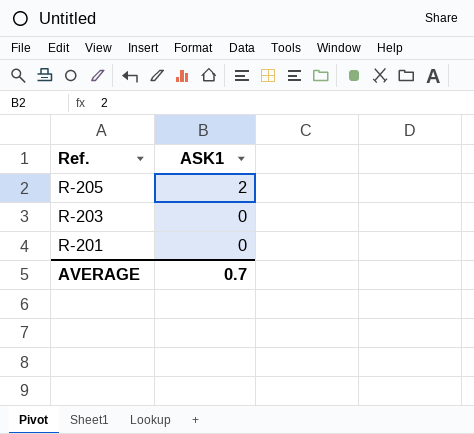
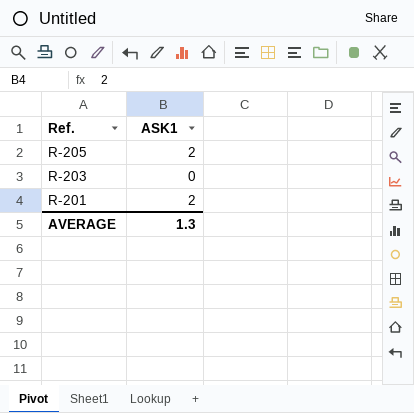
R-201 | ASK1: 0 -> 2
AVERAGE | ASK1: 0.7 -> 1.3

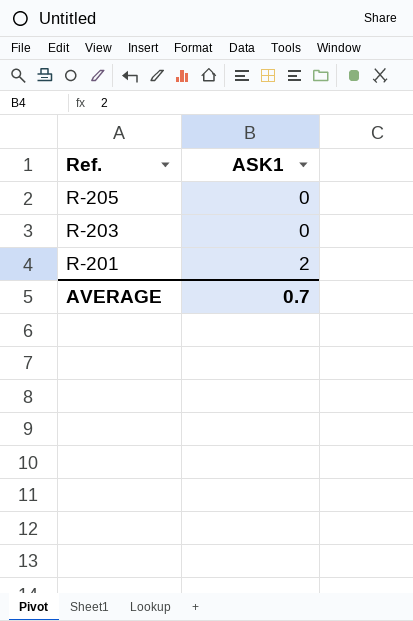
R-205 | ASK1: 2 -> 0
AVERAGE | ASK1: 1.3 -> 0.7

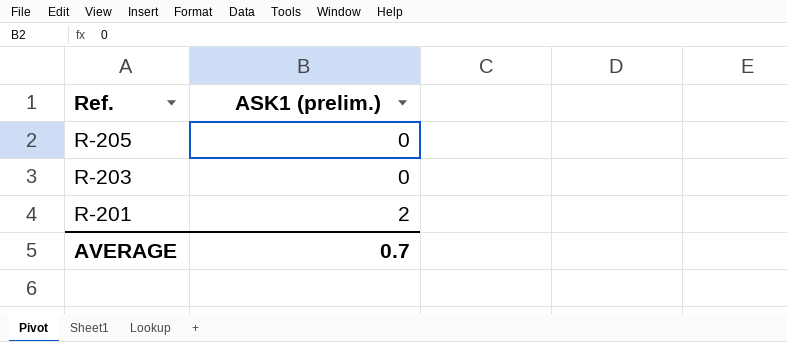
column name: ASK1 -> ASK1 (prelim.)

